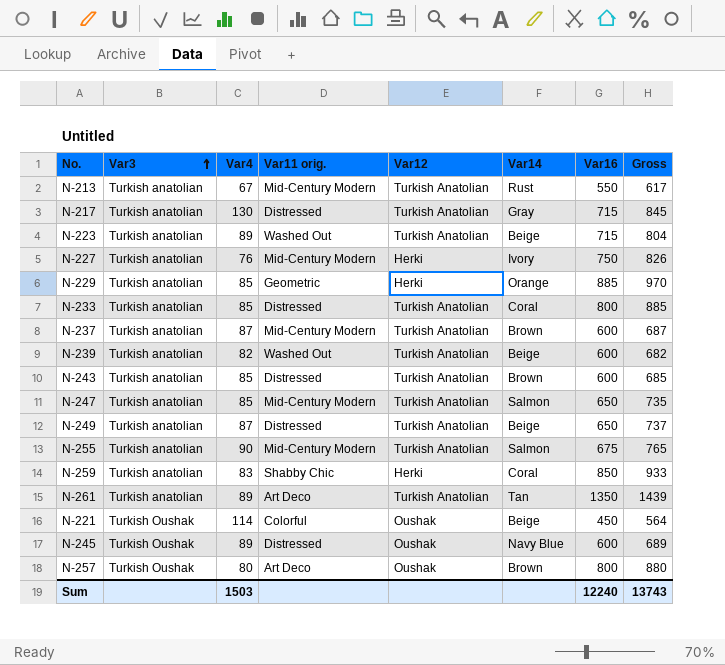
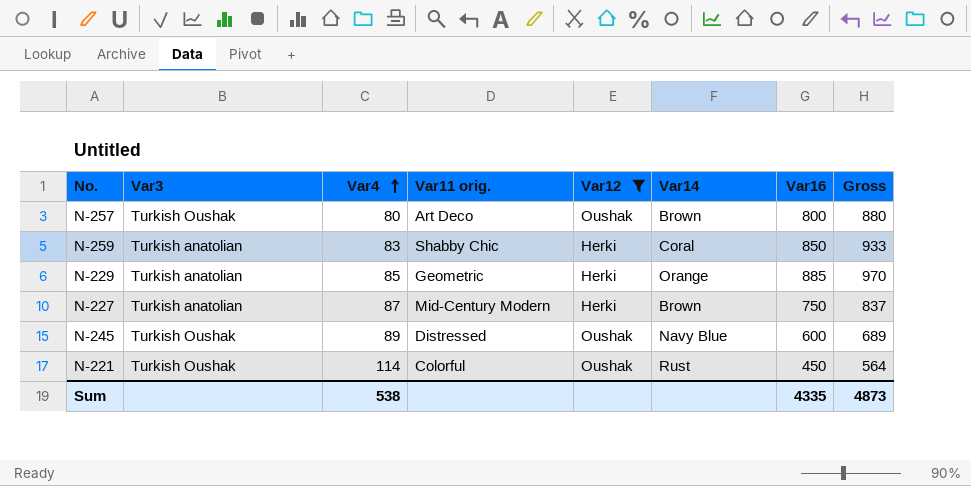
filter: none -> Var12 != Turkish Anatolian
row order: Var3 ascending -> Var4 ascending
N-227 | Var4: 76 -> 87
N-227 | Var14: Ivory -> Brown
N-227 | Gross: 826 -> 837
N-221 | Var14: Beige -> Rust
Sum | Var4: 1503 -> 538
Sum | Var16: 12240 -> 4335
Sum | Gross: 13743 -> 4873

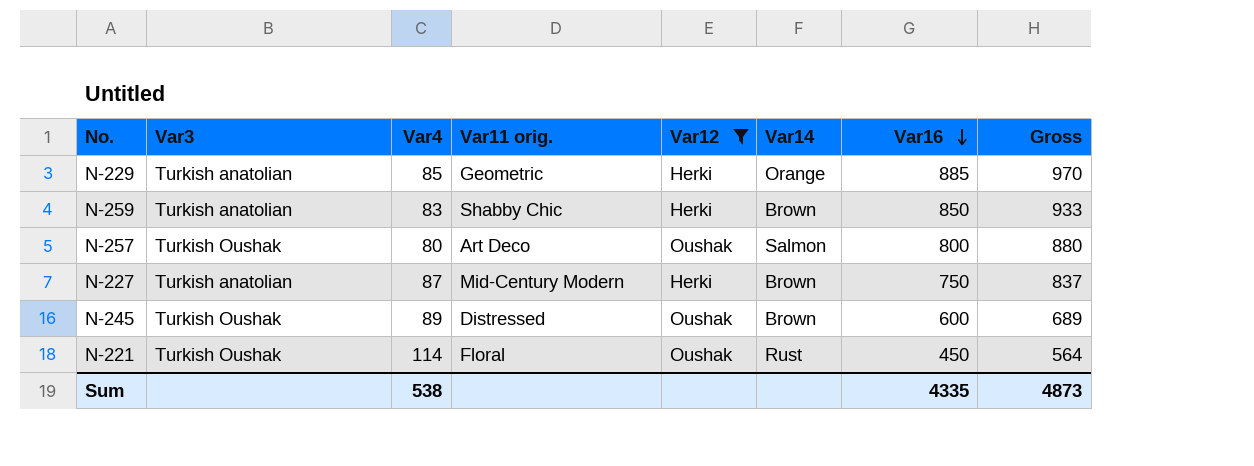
row order: Var4 ascending -> Var16 descending
N-259 | Var14: Coral -> Brown
N-257 | Var14: Brown -> Salmon
N-245 | Var14: Navy Blue -> Brown
N-221 | Var11 orig.: Colorful -> Floral

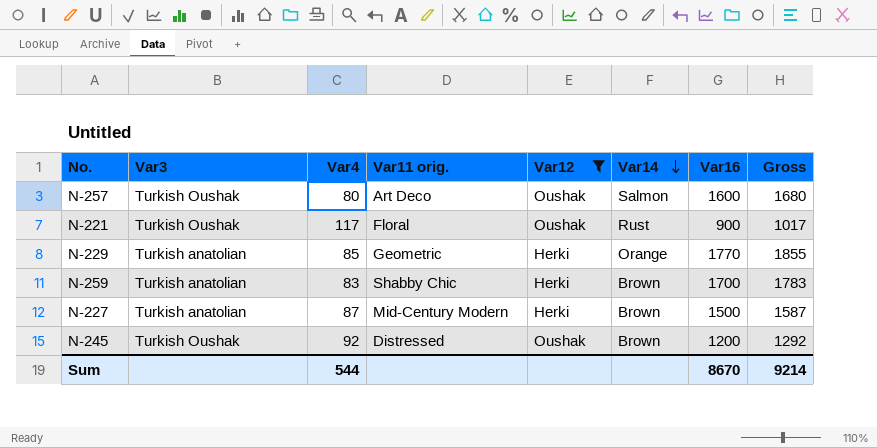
row order: Var16 descending -> Var14 descending
N-257 | Var16: 800 -> 1600
N-257 | Gross: 880 -> 1680
N-221 | Var4: 114 -> 117
N-221 | Var16: 450 -> 900
N-221 | Gross: 564 -> 1017
N-229 | Var16: 885 -> 1770
N-229 | Gross: 970 -> 1855
N-259 | Var16: 850 -> 1700
N-259 | Gross: 933 -> 1783
N-227 | Var16: 750 -> 1500
N-227 | Gross: 837 -> 1587
N-245 | Var4: 89 -> 92
N-245 | Var16: 600 -> 1200
N-245 | Gross: 689 -> 1292
Sum | Var4: 538 -> 544
Sum | Var16: 4335 -> 8670
Sum | Gross: 4873 -> 9214

